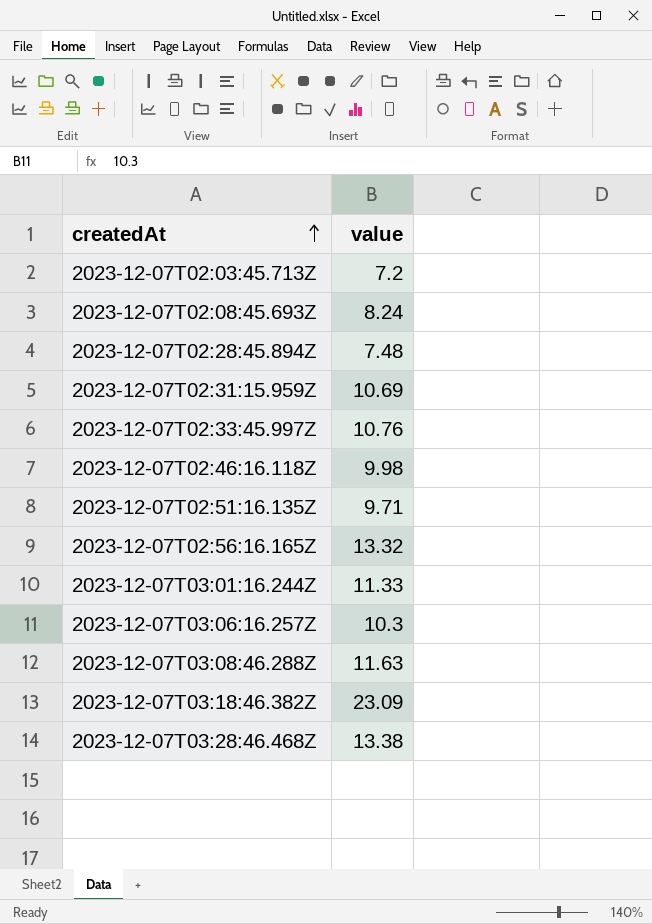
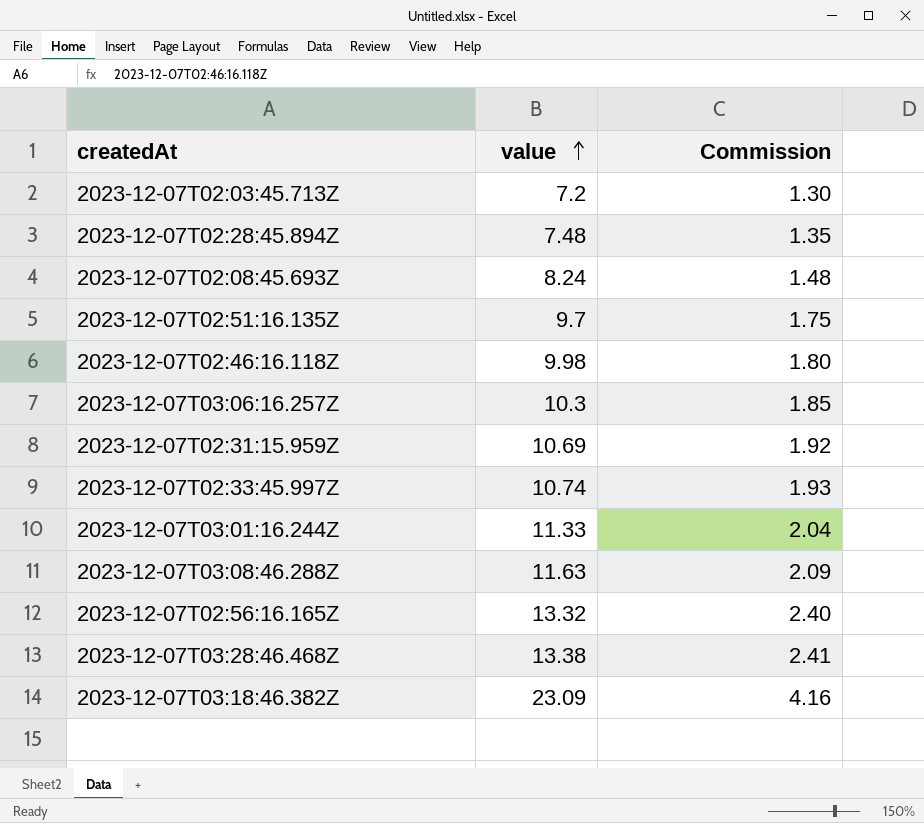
row order: createdAt ascending -> value ascending
column Commission | formula: none -> [value] * 0.18
2023-12-07T02:51:16.135Z | value: 9.71 -> 9.7
2023-12-07T02:33:45.997Z | value: 10.76 -> 10.74

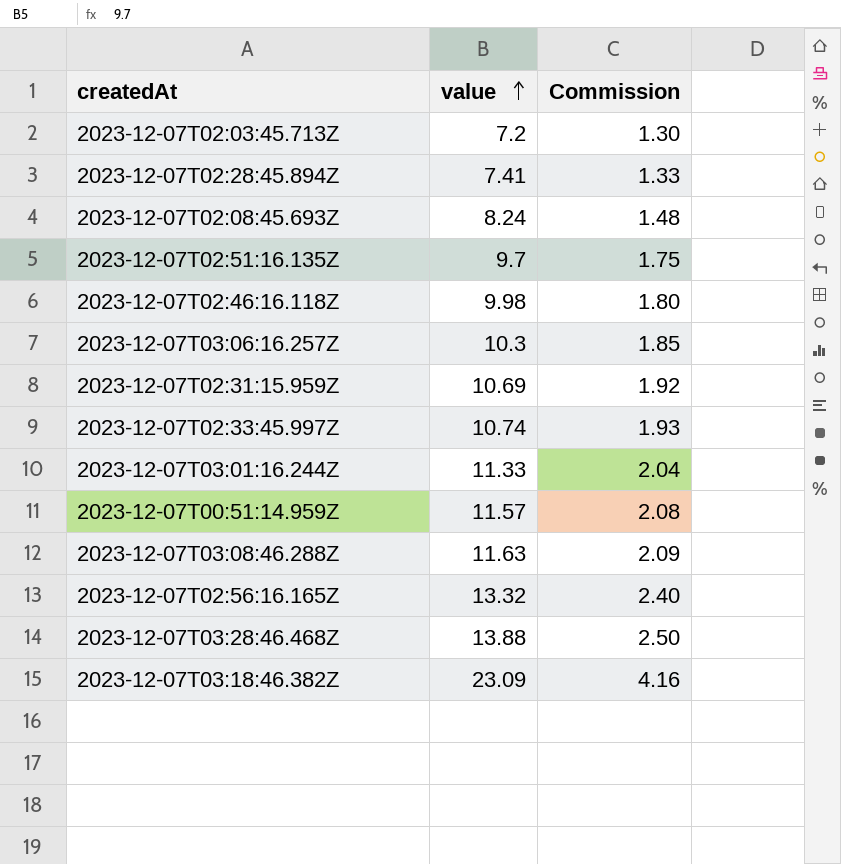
2023-12-07T02:28:45.894Z | value: 7.48 -> 7.41
2023-12-07T02:28:45.894Z | Commission: 1.35 -> 1.33
row 2023-12-07T00:51:14.959Z: none -> 11.57 | 2.08
2023-12-07T03:28:46.468Z | value: 13.38 -> 13.88
2023-12-07T03:28:46.468Z | Commission: 2.41 -> 2.50

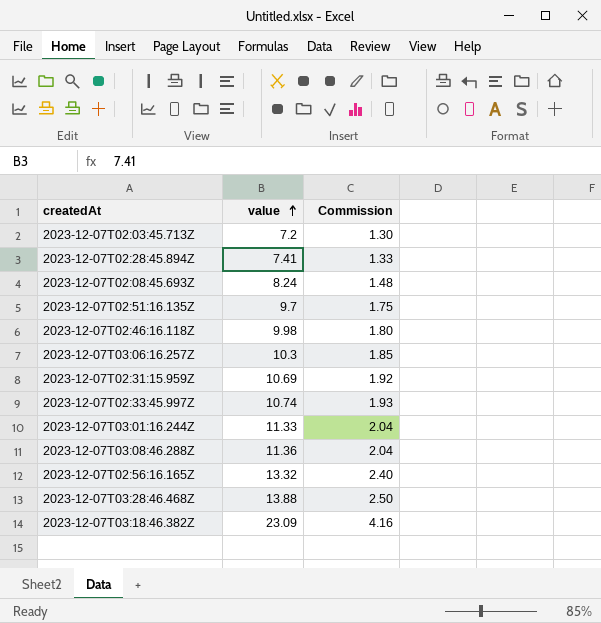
row 2023-12-07T00:51:14.959Z: 11.57 | 2.08 -> none
2023-12-07T03:08:46.288Z | value: 11.63 -> 11.36
2023-12-07T03:08:46.288Z | Commission: 2.09 -> 2.04

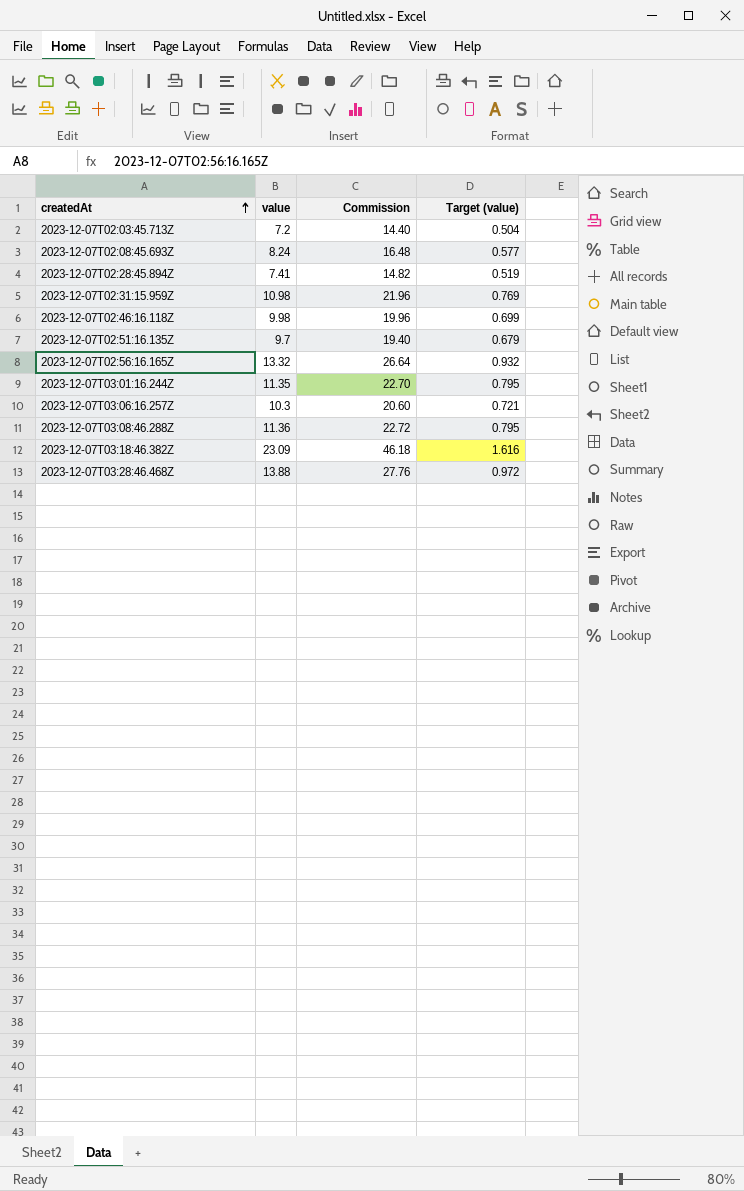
row order: value ascending -> createdAt ascending
column Commission | formula: [value] * 0.18 -> [value] * 2
column Target (value) | formula: none -> [value] * 0.07
row 2023-12-07T02:33:45.997Z: 10.74 | 1.93 -> none
2023-12-07T02:31:15.959Z | value: 10.69 -> 10.98
2023-12-07T03:01:16.244Z | value: 11.33 -> 11.35

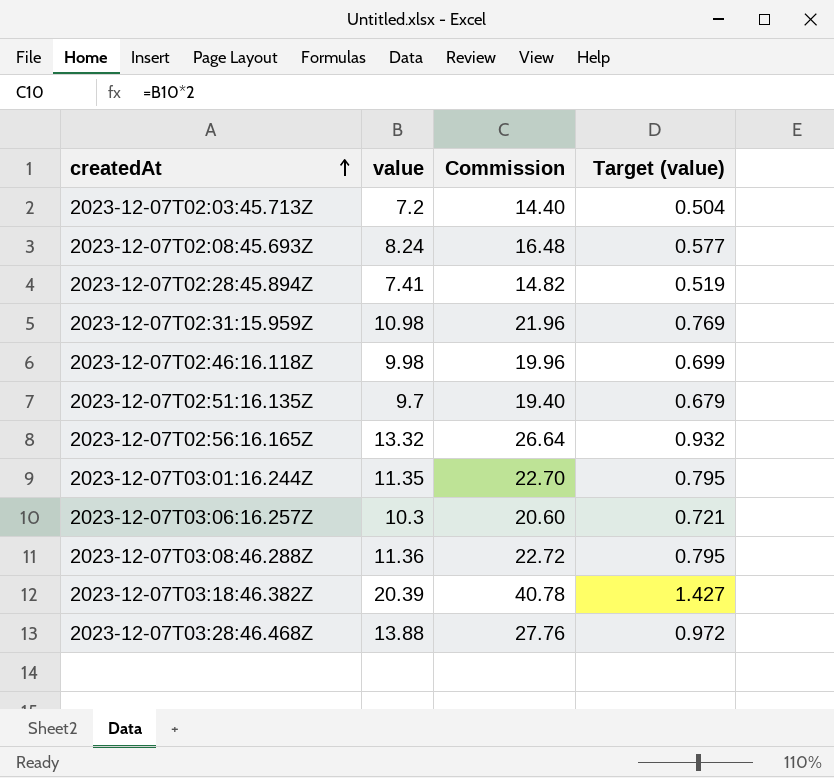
2023-12-07T03:18:46.382Z | value: 23.09 -> 20.39
2023-12-07T03:18:46.382Z | Commission: 46.18 -> 40.78
2023-12-07T03:18:46.382Z | Target (value): 1.616 -> 1.427

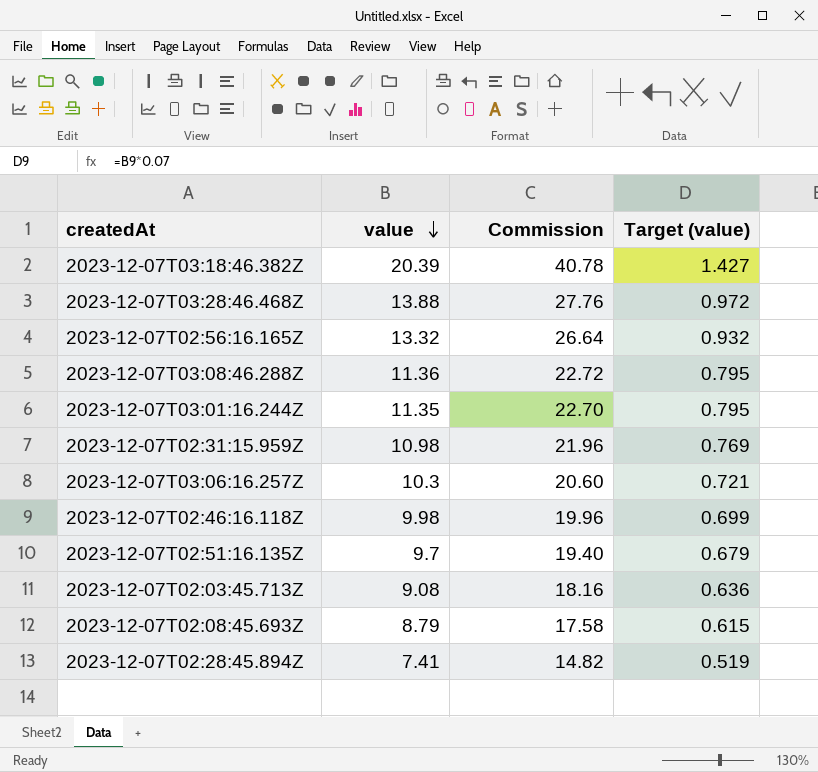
row order: createdAt ascending -> value descending
2023-12-07T02:03:45.713Z | value: 7.2 -> 9.08
2023-12-07T02:03:45.713Z | Commission: 14.40 -> 18.16
2023-12-07T02:03:45.713Z | Target (value): 0.504 -> 0.636
2023-12-07T02:08:45.693Z | value: 8.24 -> 8.79
2023-12-07T02:08:45.693Z | Commission: 16.48 -> 17.58
2023-12-07T02:08:45.693Z | Target (value): 0.577 -> 0.615

